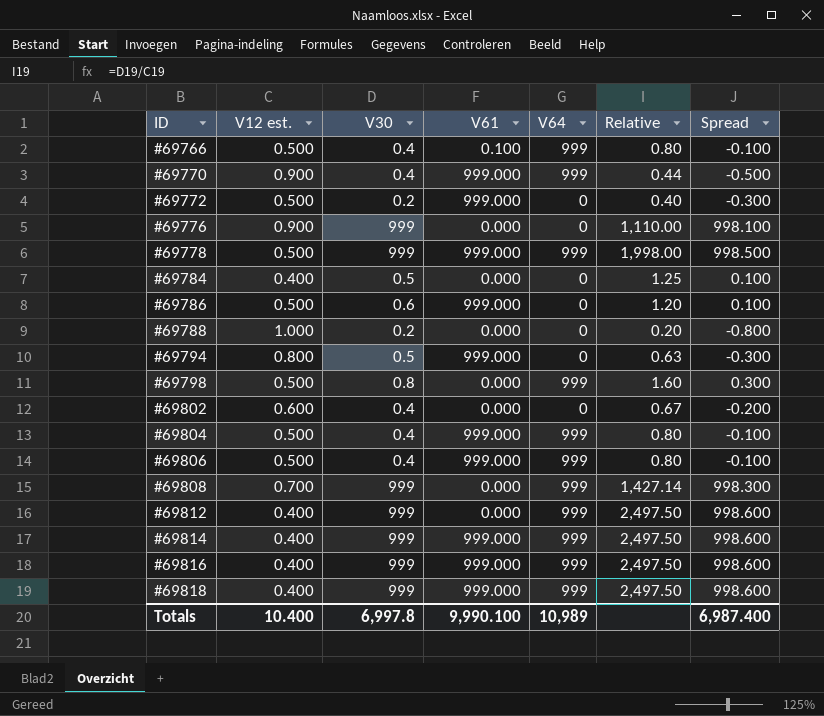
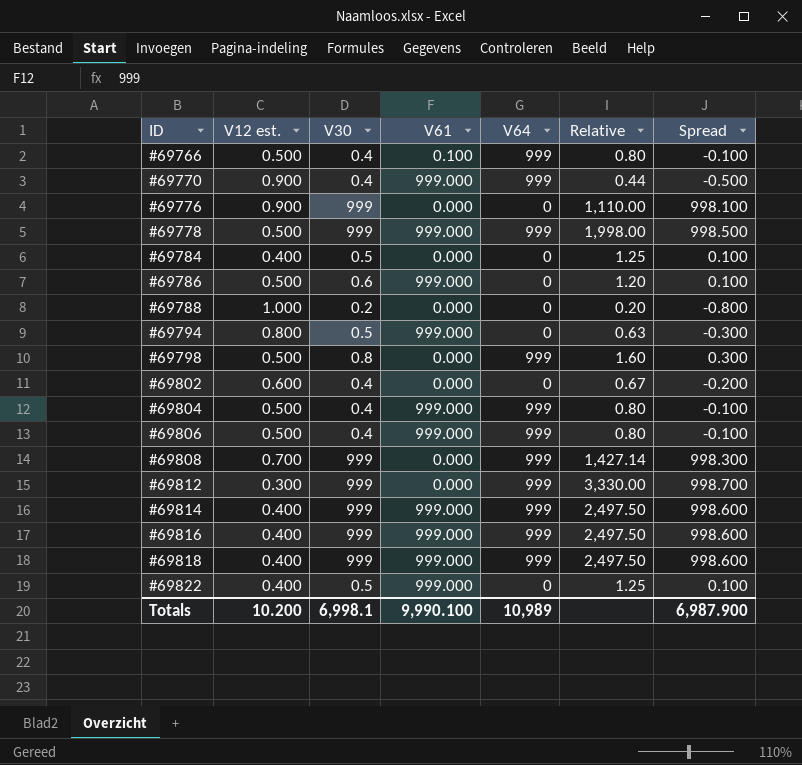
row #69772: 0.500 | 0.2 | 999.000 | 0 | 0.40 | -0.300 -> none
#69812 | V12 est.: 0.400 -> 0.300
#69812 | Relative: 2,497.50 -> 3,330.00
#69812 | Spread: 998.600 -> 998.700
row #69822: none -> 0.400 | 0.5 | 999.000 | 0 | 1.25 | 0.100
Totals | V12 est.: 10.400 -> 10.200
Totals | V30: 6,997.8 -> 6,998.1
Totals | Spread: 6,987.400 -> 6,987.900

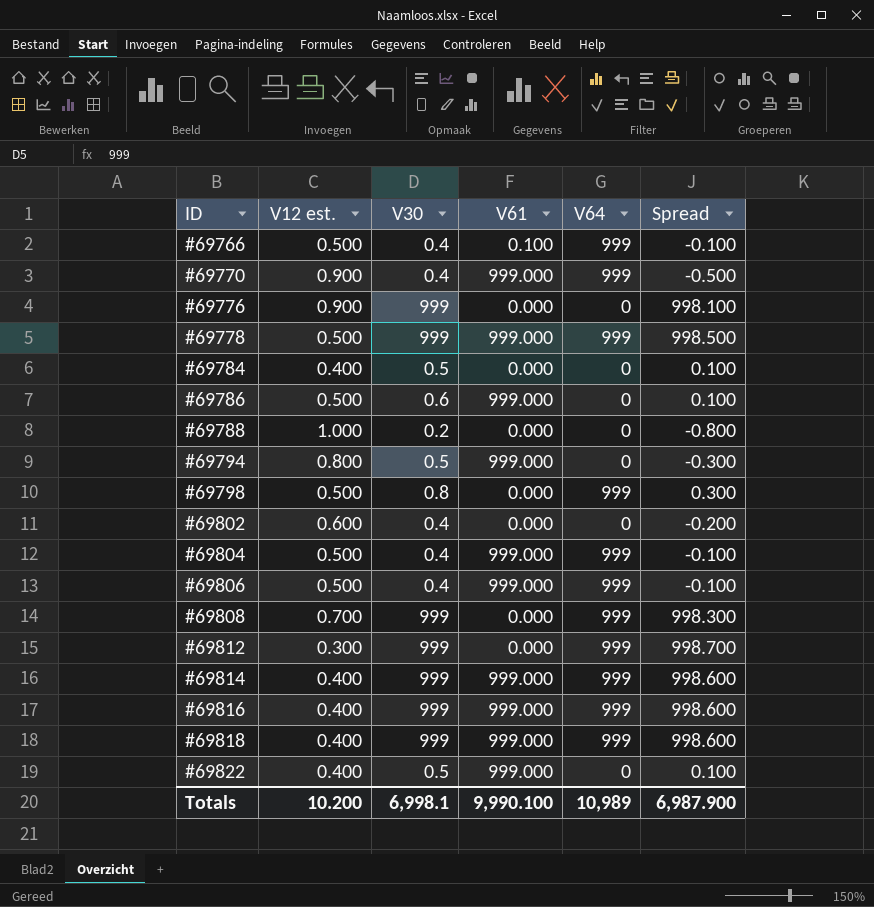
column Relative | formula: [V30] / [V12 est.] -> none

